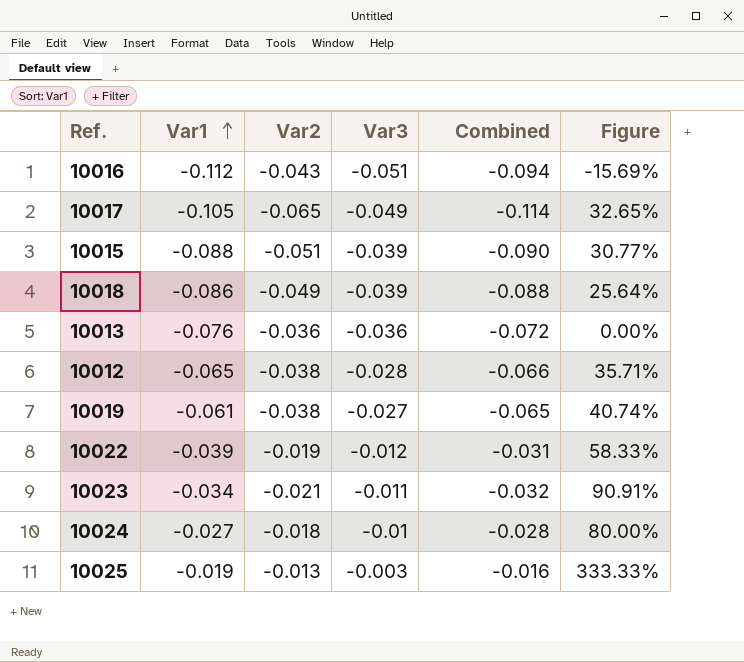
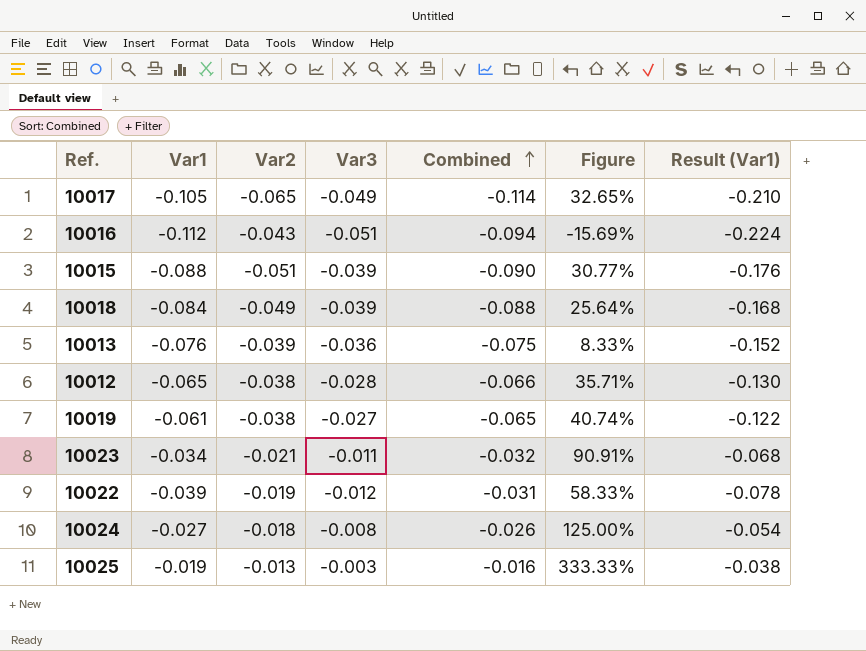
row order: Var1 ascending -> Combined ascending
column Result (Var1) | formula: none -> [Var1] * 2
10018 | Var1: -0.086 -> -0.084
10013 | Var2: -0.036 -> -0.039
10013 | Combined: -0.072 -> -0.075
10013 | Figure: 0.00% -> 8.33%
10024 | Var3: -0.01 -> -0.008
10024 | Combined: -0.028 -> -0.026
10024 | Figure: 80.00% -> 125.00%

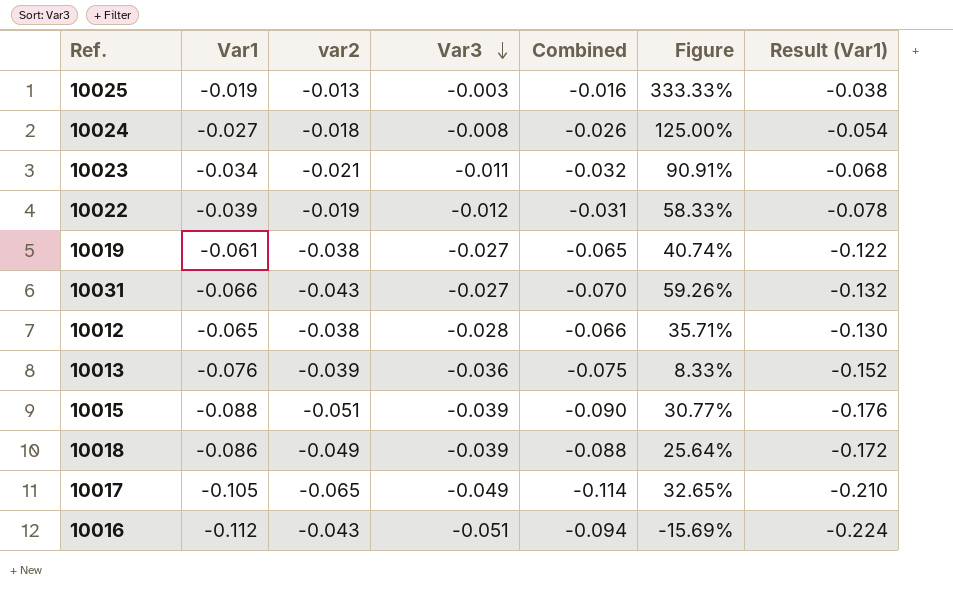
row order: Combined ascending -> Var3 descending
column name: Var2 -> var2
row 10031: none -> -0.066 | -0.043 | -0.027 | -0.070 | 59.26% | -0.132
10018 | Var1: -0.084 -> -0.086
10018 | Result (Var1): -0.168 -> -0.172

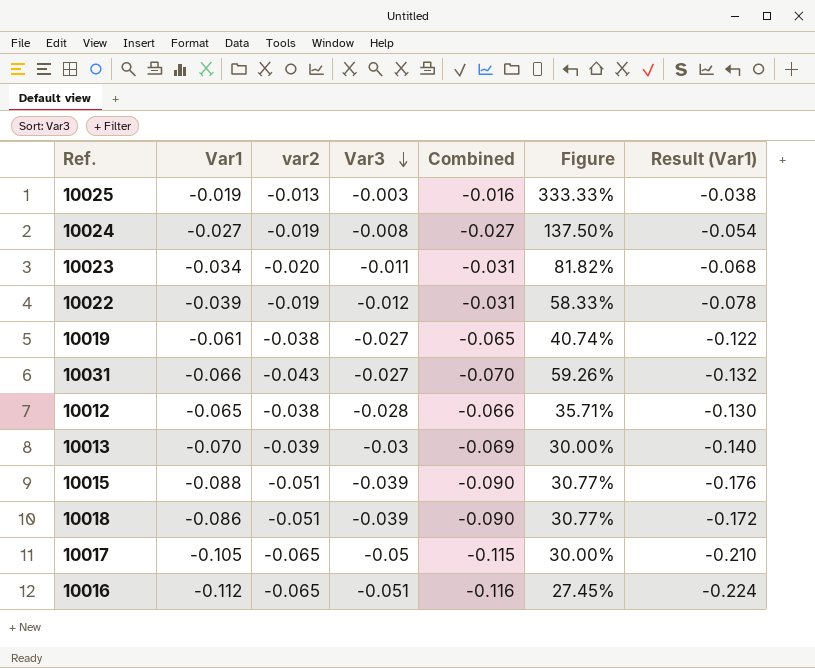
10024 | var2: -0.018 -> -0.019
10024 | Combined: -0.026 -> -0.027
10024 | Figure: 125.00% -> 137.50%
10023 | var2: -0.021 -> -0.020
10023 | Combined: -0.032 -> -0.031
10023 | Figure: 90.91% -> 81.82%
10013 | Var1: -0.076 -> -0.070
10013 | Var3: -0.036 -> -0.03
10013 | Combined: -0.075 -> -0.069
10013 | Figure: 8.33% -> 30.00%
10013 | Result (Var1): -0.152 -> -0.140
10018 | var2: -0.049 -> -0.051
10018 | Combined: -0.088 -> -0.090
10018 | Figure: 25.64% -> 30.77%
10017 | Var3: -0.049 -> -0.05
10017 | Combined: -0.114 -> -0.115
10017 | Figure: 32.65% -> 30.00%
10016 | var2: -0.043 -> -0.065
10016 | Combined: -0.094 -> -0.116
10016 | Figure: -15.69% -> 27.45%

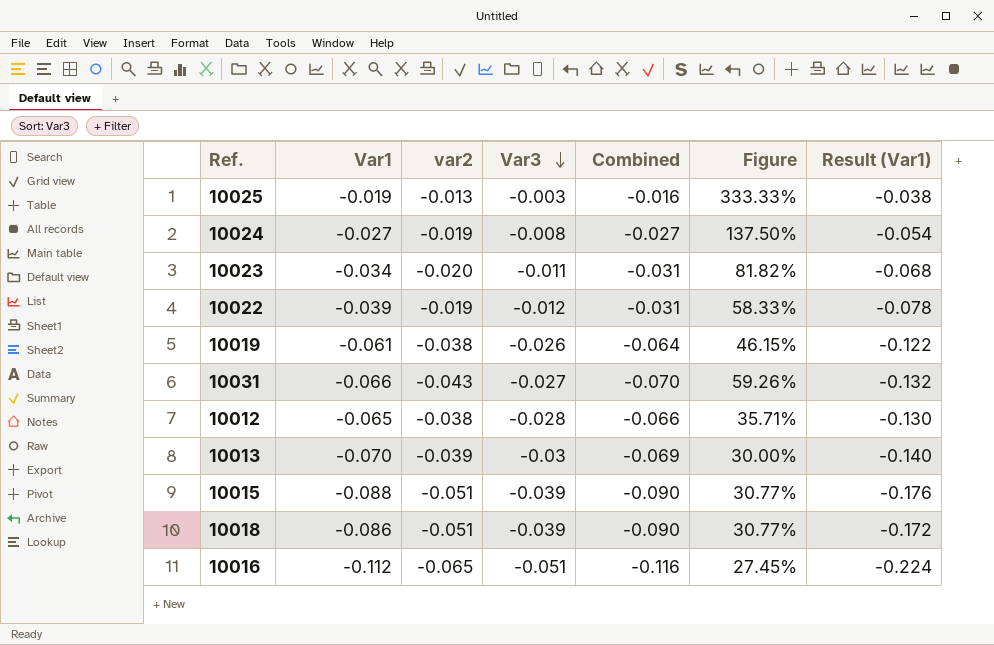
row 10017: -0.105 | -0.065 | -0.05 | -0.115 | 30.00% | -0.210 -> none
10019 | Var3: -0.027 -> -0.026
10019 | Combined: -0.065 -> -0.064
10019 | Figure: 40.74% -> 46.15%

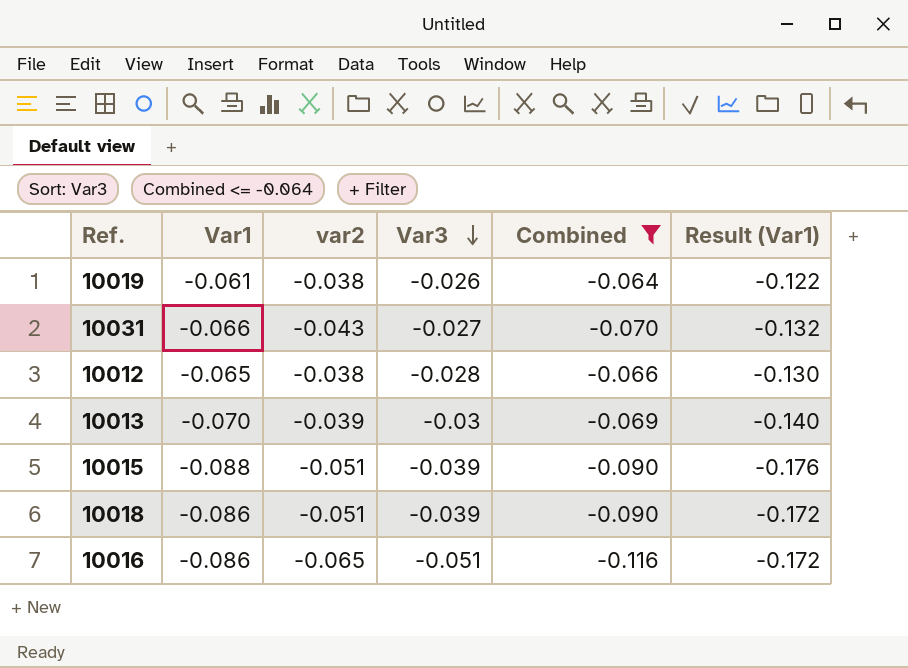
filter: none -> Combined <= -0.064
column Figure | formula: ([var2] - [Var3]) / [Var3] -> none
10016 | Var1: -0.112 -> -0.086
10016 | Result (Var1): -0.224 -> -0.172

